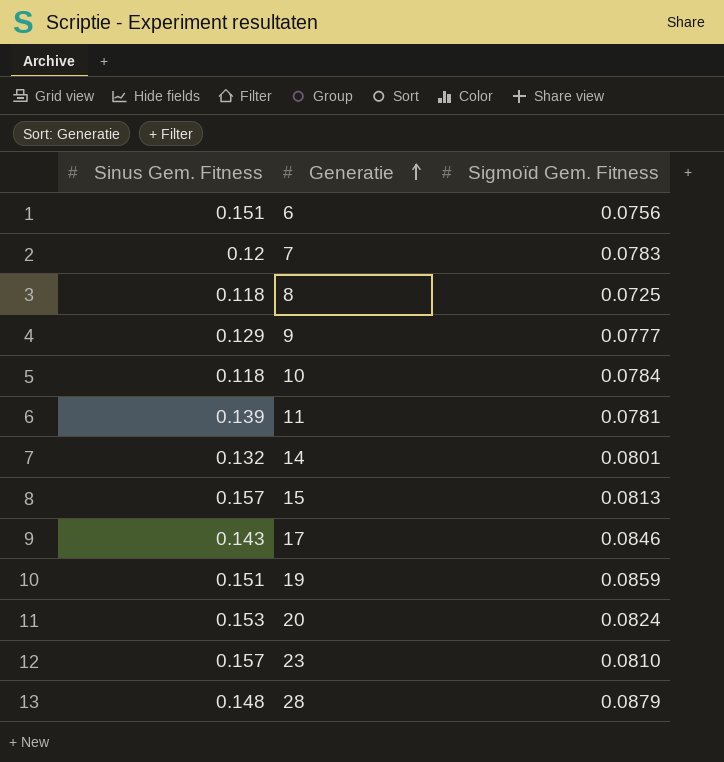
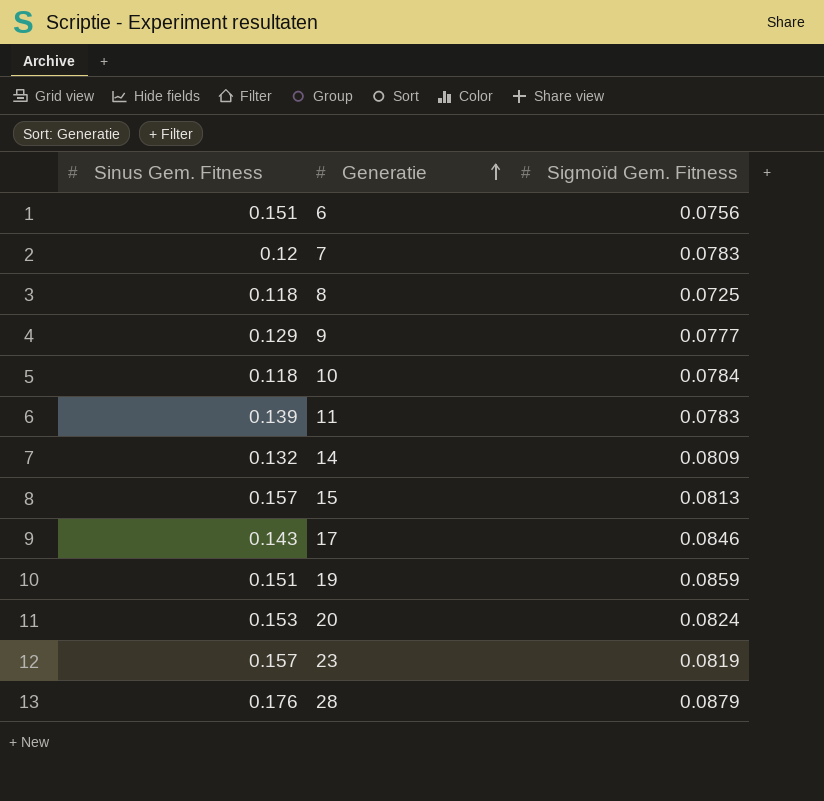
11 | Sigmoïd Gem. Fitness: 0.0781 -> 0.0783
14 | Sigmoïd Gem. Fitness: 0.0801 -> 0.0809
23 | Sigmoïd Gem. Fitness: 0.0810 -> 0.0819
28 | Sinus Gem. Fitness: 0.148 -> 0.176

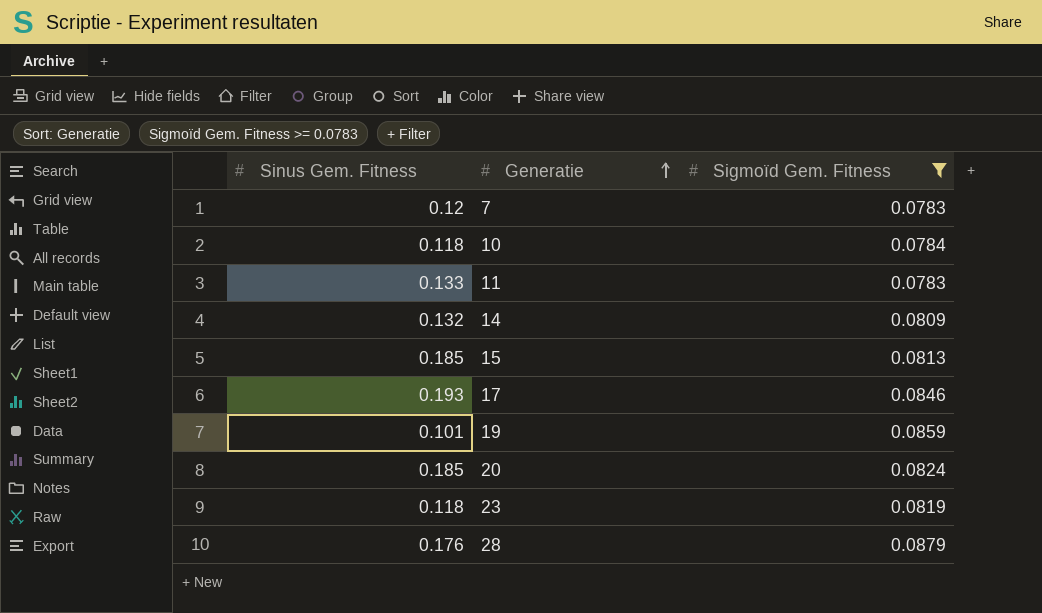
filter: none -> Sigmoïd Gem. Fitness >= 0.0783
11 | Sinus Gem. Fitness: 0.139 -> 0.133
15 | Sinus Gem. Fitness: 0.157 -> 0.185
17 | Sinus Gem. Fitness: 0.143 -> 0.193
19 | Sinus Gem. Fitness: 0.151 -> 0.101
20 | Sinus Gem. Fitness: 0.153 -> 0.185
23 | Sinus Gem. Fitness: 0.157 -> 0.118

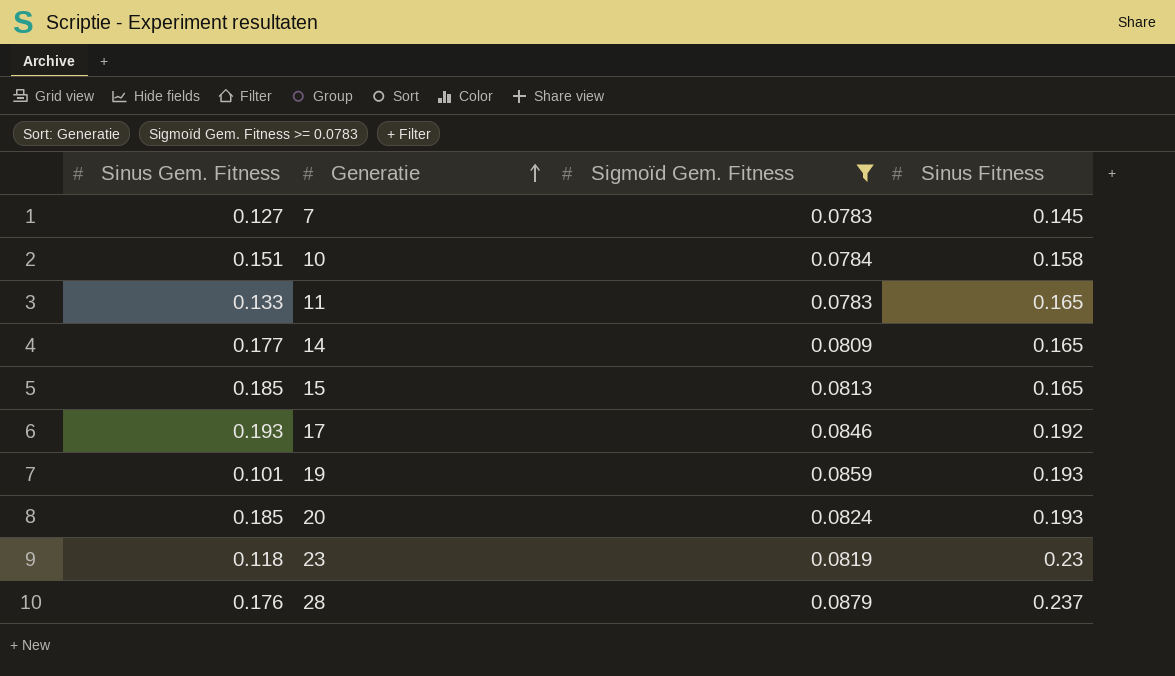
column Sinus Fitness | position: none -> 4
7 | Sinus Gem. Fitness: 0.12 -> 0.127
10 | Sinus Gem. Fitness: 0.118 -> 0.151
14 | Sinus Gem. Fitness: 0.132 -> 0.177

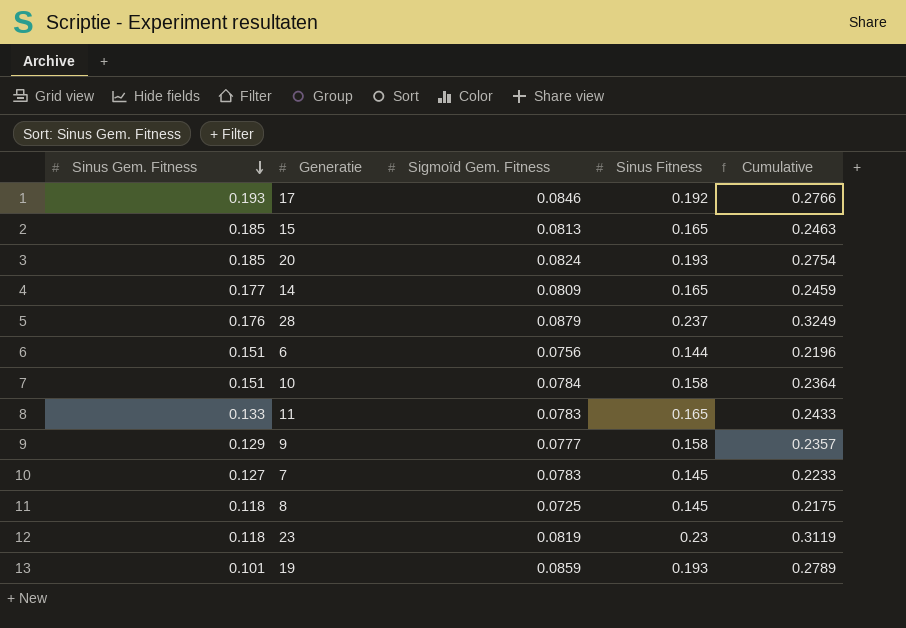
filter: Sigmoïd Gem. Fitness >= 0.0783 -> none
row order: Generatie ascending -> Sinus Gem. Fitness descending
column Cumulative | formula: none -> [Sigmoïd Gem. Fitness] + [Sinus Fitness]

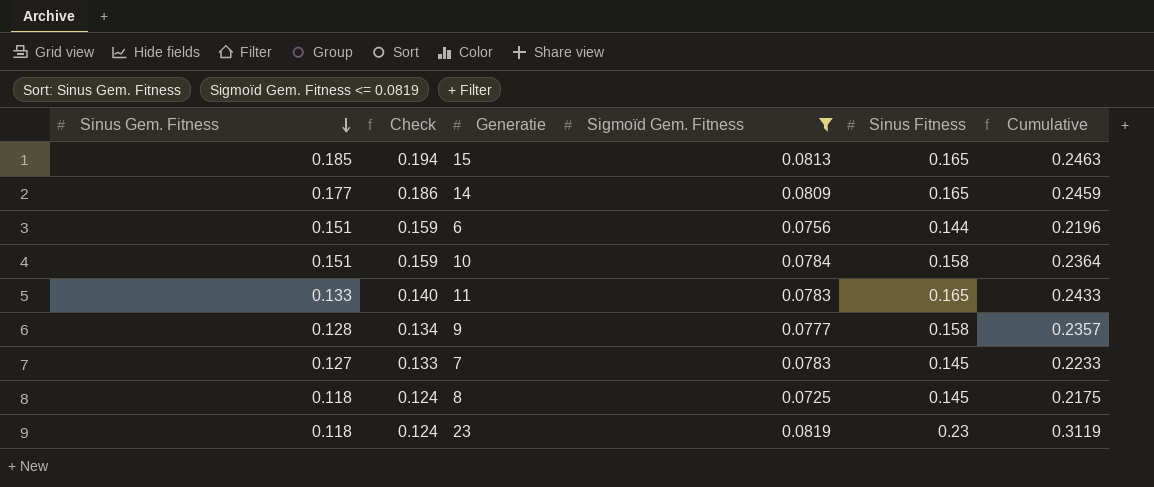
filter: none -> Sigmoïd Gem. Fitness <= 0.0819
column Check | formula: none -> [Sinus Gem. Fitness] * 1.05
9 | Sinus Gem. Fitness: 0.129 -> 0.128

